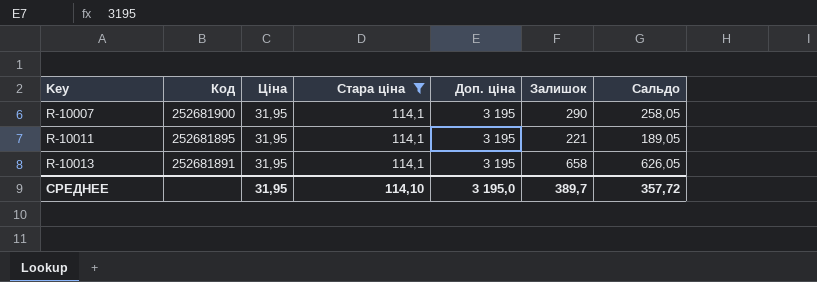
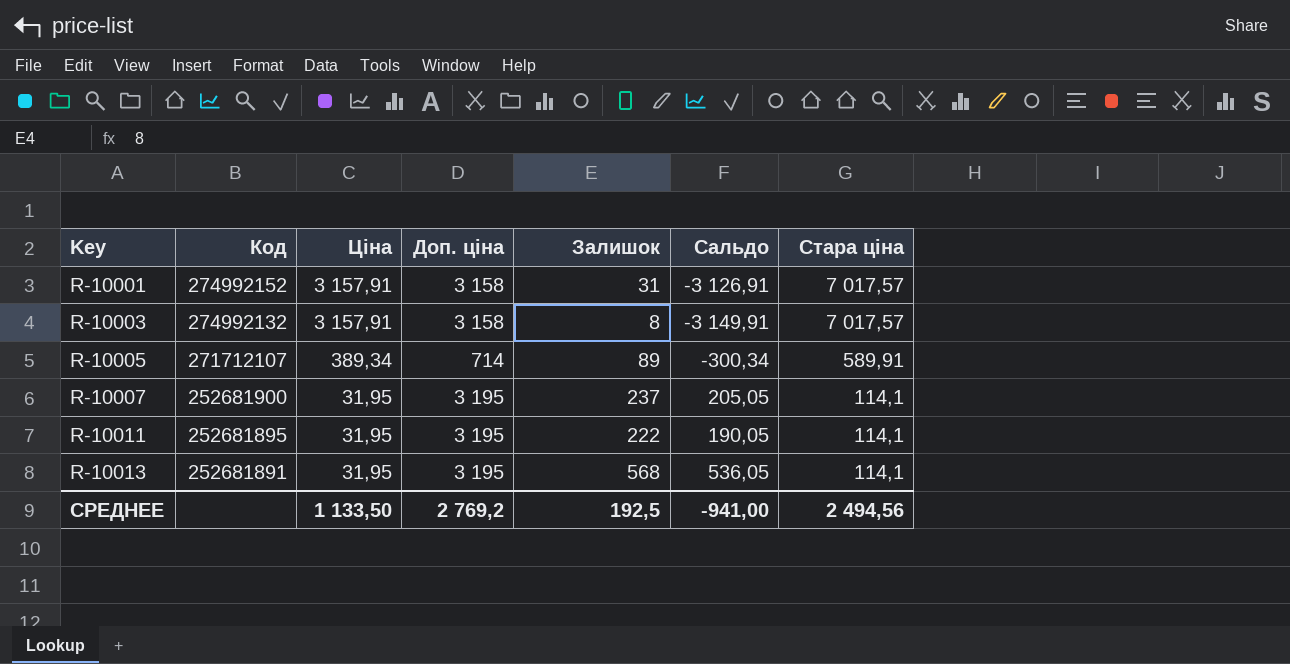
filter: Стара ціна = 114,1 -> none
column Стара ціна | position: 4 -> 7
R-10007 | Залишок: 290 -> 237
R-10007 | Сальдо: 258,05 -> 205,05
R-10011 | Залишок: 221 -> 222
R-10011 | Сальдо: 189,05 -> 190,05
R-10013 | Залишок: 658 -> 568
R-10013 | Сальдо: 626,05 -> 536,05
СРЕДНЕЕ | Ціна: 31,95 -> 1 133,50
СРЕДНЕЕ | Доп. ціна: 3 195,0 -> 2 769,2
СРЕДНЕЕ | Залишок: 389,7 -> 192,5
СРЕДНЕЕ | Сальдо: 357,72 -> -941,00
СРЕДНЕЕ | Стара ціна: 114,10 -> 2 494,56

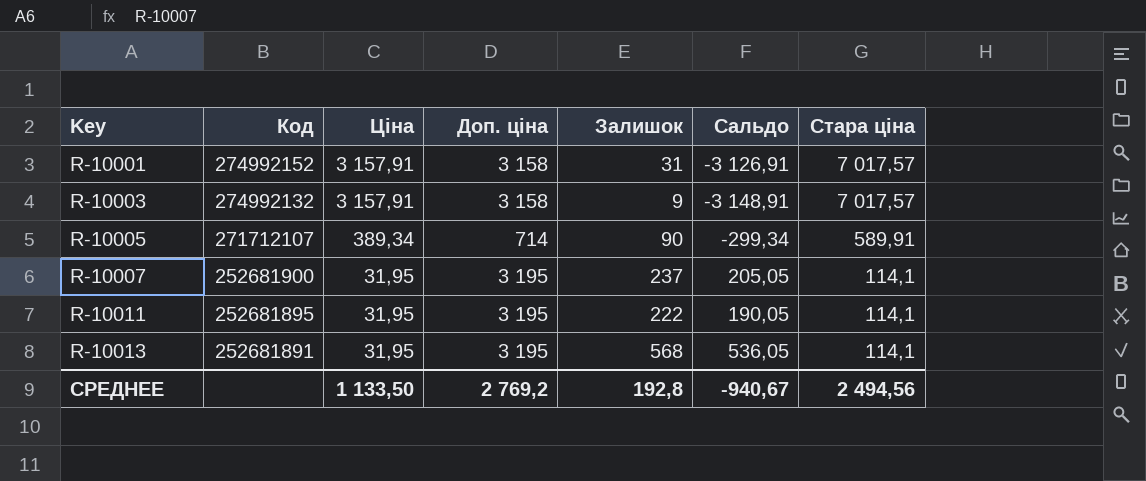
R-10003 | Залишок: 8 -> 9
R-10003 | Сальдо: -3 149,91 -> -3 148,91
R-10005 | Залишок: 89 -> 90
R-10005 | Сальдо: -300,34 -> -299,34
СРЕДНЕЕ | Залишок: 192,5 -> 192,8
СРЕДНЕЕ | Сальдо: -941,00 -> -940,67

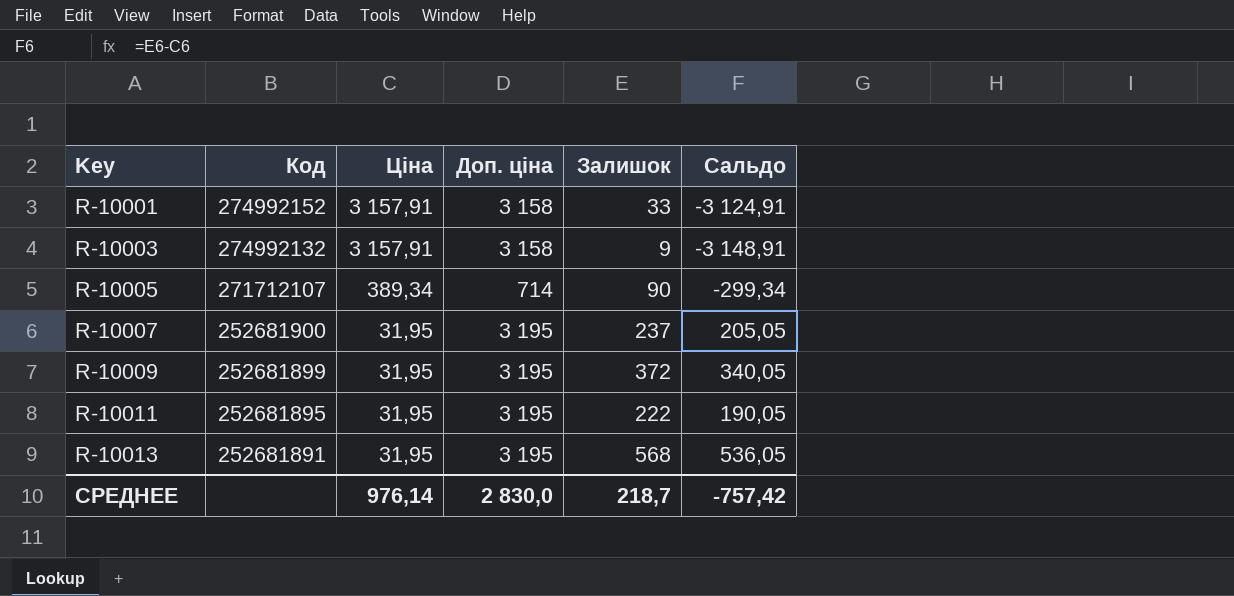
column Стара ціна | position: 7 -> none
R-10001 | Залишок: 31 -> 33
R-10001 | Сальдо: -3 126,91 -> -3 124,91
row R-10009: none -> 252681899 | 31,95 | 3 195 | 372 | 340,05
СРЕДНЕЕ | Ціна: 1 133,50 -> 976,14
СРЕДНЕЕ | Доп. ціна: 2 769,2 -> 2 830,0
СРЕДНЕЕ | Залишок: 192,8 -> 218,7
СРЕДНЕЕ | Сальдо: -940,67 -> -757,42

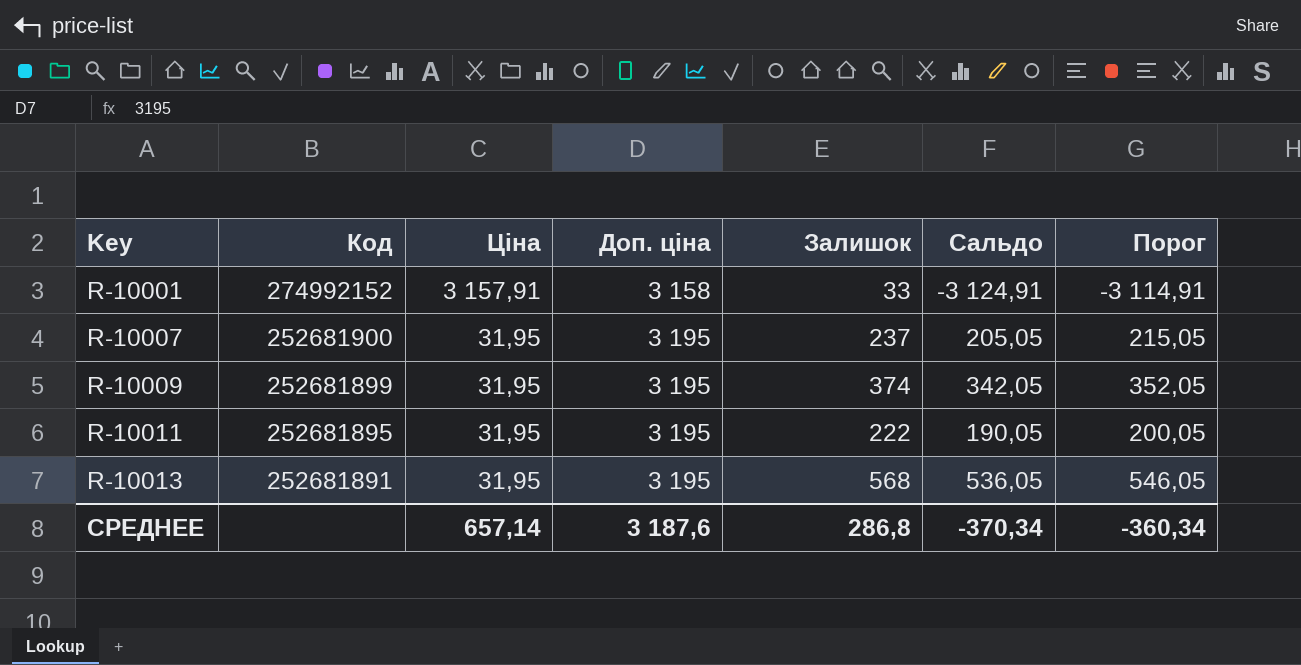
column Порог | formula: none -> [Сальдо] + 10
row R-10003: 274992132 | 3 157,91 | 3 158 | 9 | -3 148,91 -> none
row R-10005: 271712107 | 389,34 | 714 | 90 | -299,34 -> none
R-10009 | Залишок: 372 -> 374
R-10009 | Сальдо: 340,05 -> 342,05
СРЕДНЕЕ | Ціна: 976,14 -> 657,14
СРЕДНЕЕ | Доп. ціна: 2 830,0 -> 3 187,6
СРЕДНЕЕ | Залишок: 218,7 -> 286,8
СРЕДНЕЕ | Сальдо: -757,42 -> -370,34

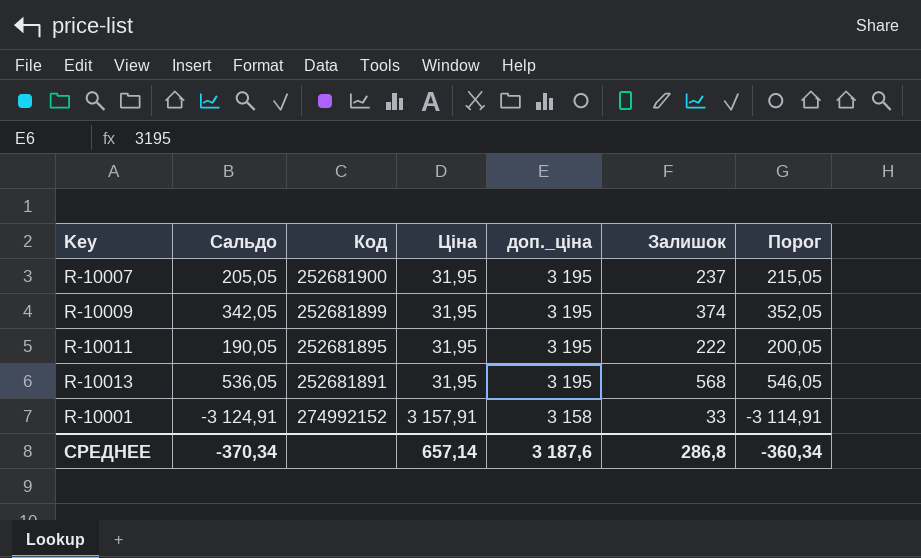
row order: Key ascending -> Ціна ascending
column Сальдо | position: 6 -> 2
column name: Доп. ціна -> доп._ціна

